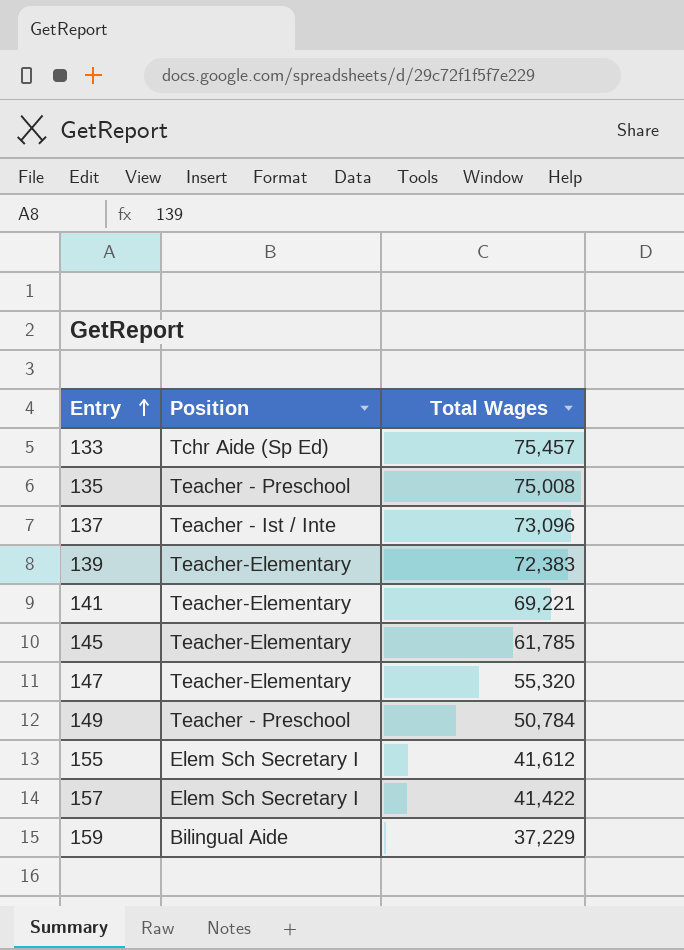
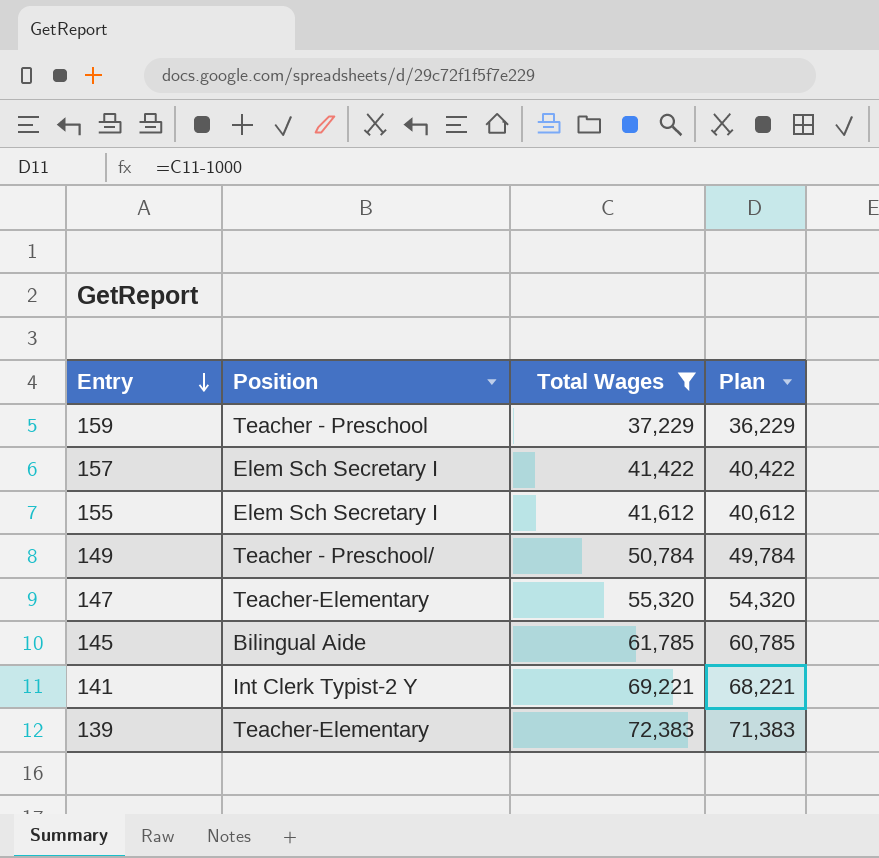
filter: none -> Total Wages <= 72,383
row order: Entry ascending -> Entry descending
column Plan | formula: none -> [Total Wages] - 1000
159 | Position: Bilingual Aide -> Teacher - Preschool
149 | Position: Teacher - Preschool -> Teacher - Preschool/
145 | Position: Teacher-Elementary -> Bilingual Aide
141 | Position: Teacher-Elementary -> Int Clerk Typist-2 Y

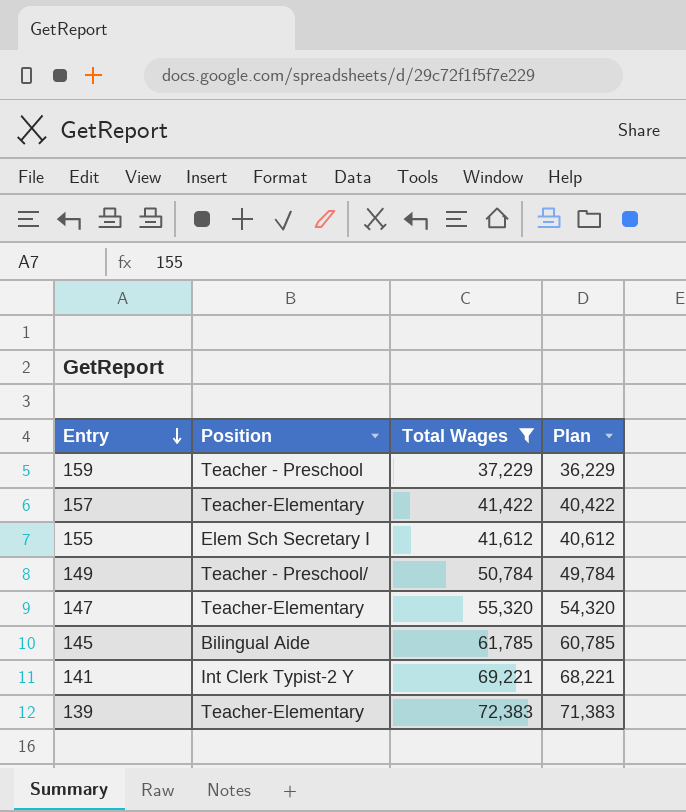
157 | Position: Elem Sch Secretary I -> Teacher-Elementary

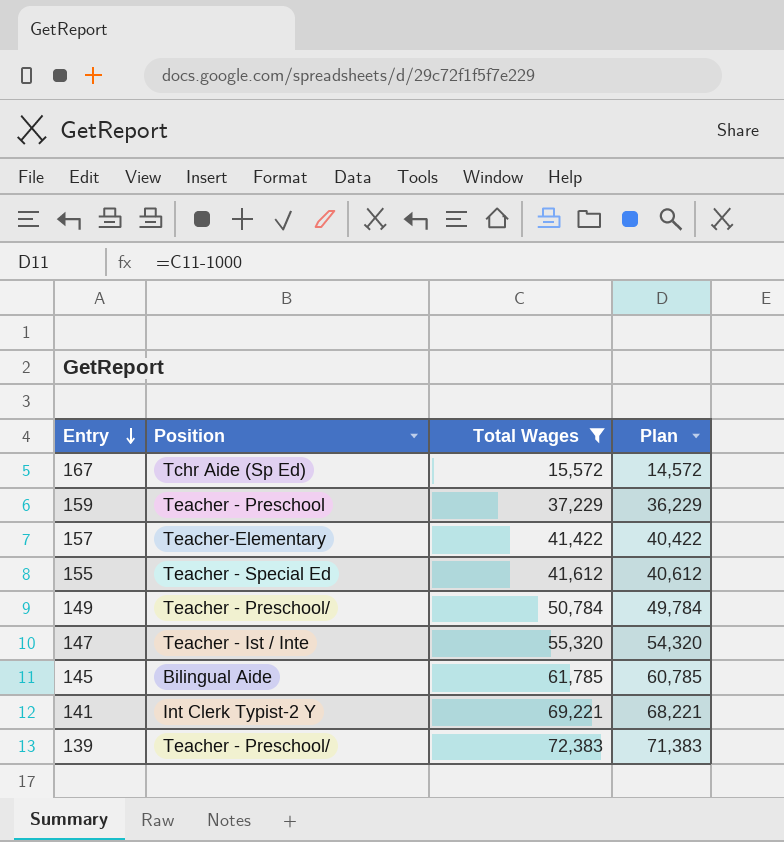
row 167: none -> Tchr Aide (Sp Ed) | 15,572 | 14,572
155 | Position: Elem Sch Secretary I -> Teacher - Special Ed
147 | Position: Teacher-Elementary -> Teacher - Ist / Inte
139 | Position: Teacher-Elementary -> Teacher - Preschool/

